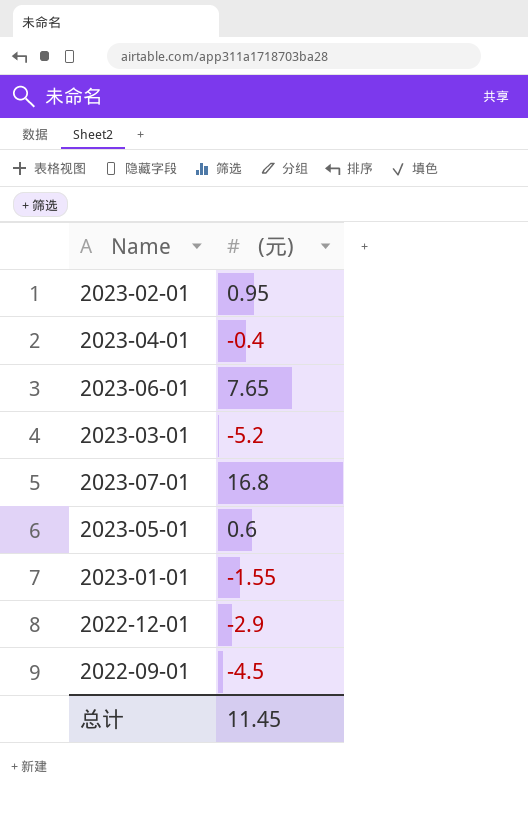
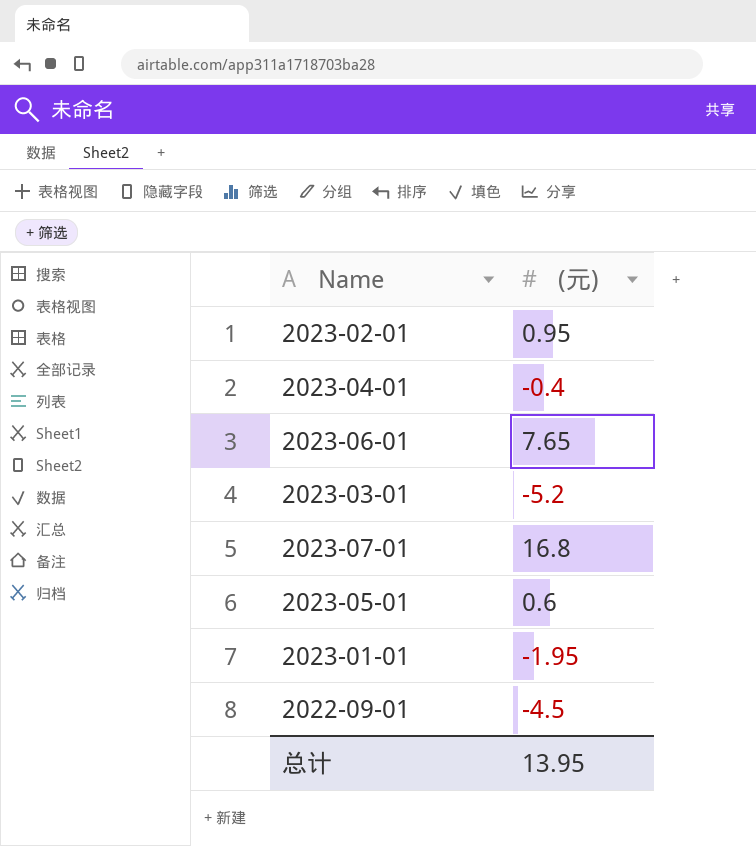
row 2022-12-01: -2.9 -> none
2023-01-01 | (元): -1.55 -> -1.95
总计 | (元): 11.45 -> 13.95

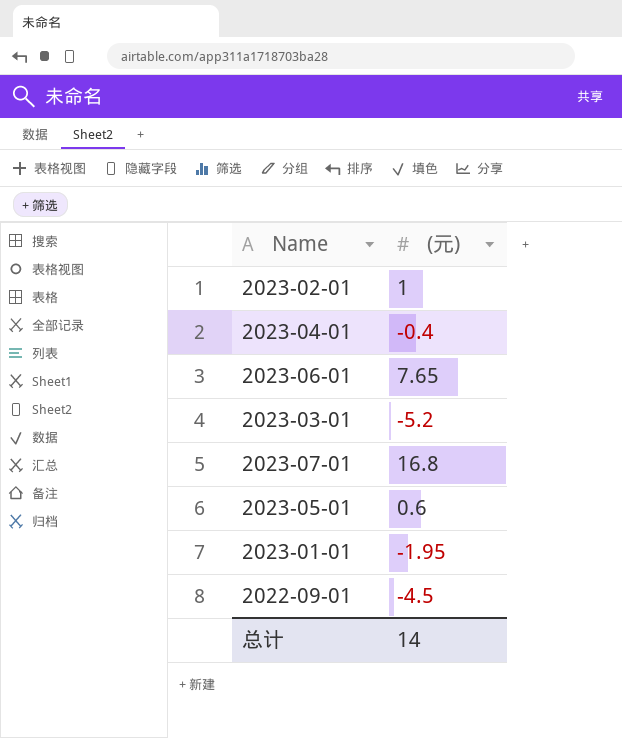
2023-02-01 | (元): 0.95 -> 1
总计 | (元): 13.95 -> 14

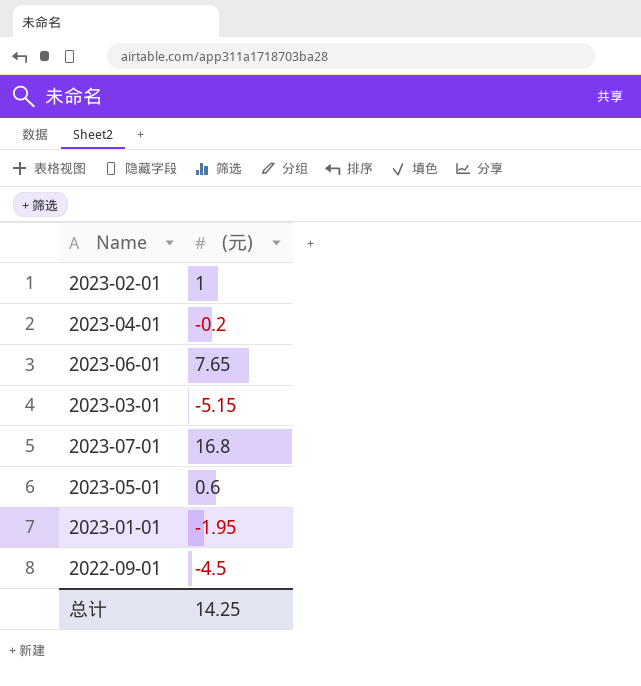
2023-04-01 | (元): -0.4 -> -0.2
2023-03-01 | (元): -5.2 -> -5.15
总计 | (元): 14 -> 14.25

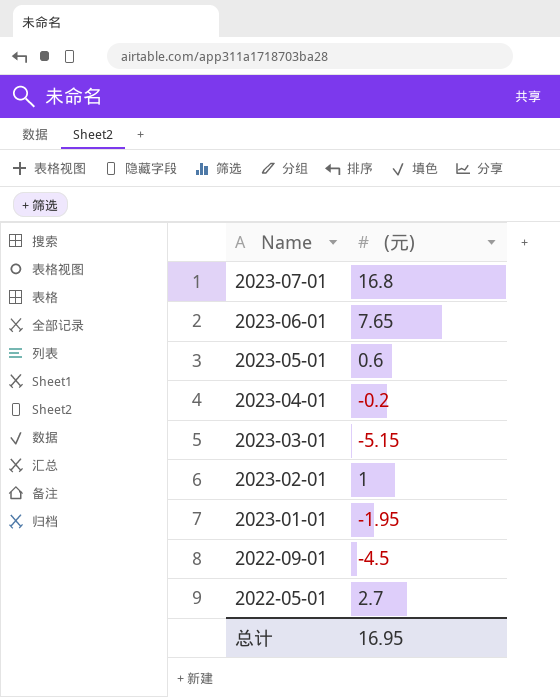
row order: none -> Name descending
row 2022-05-01: none -> 2.7
总计 | (元): 14.25 -> 16.95

